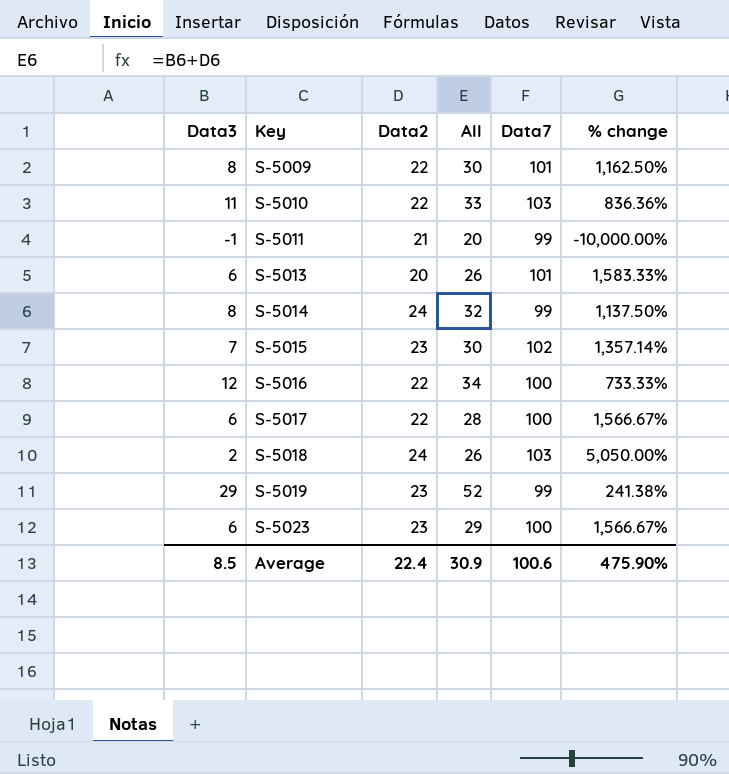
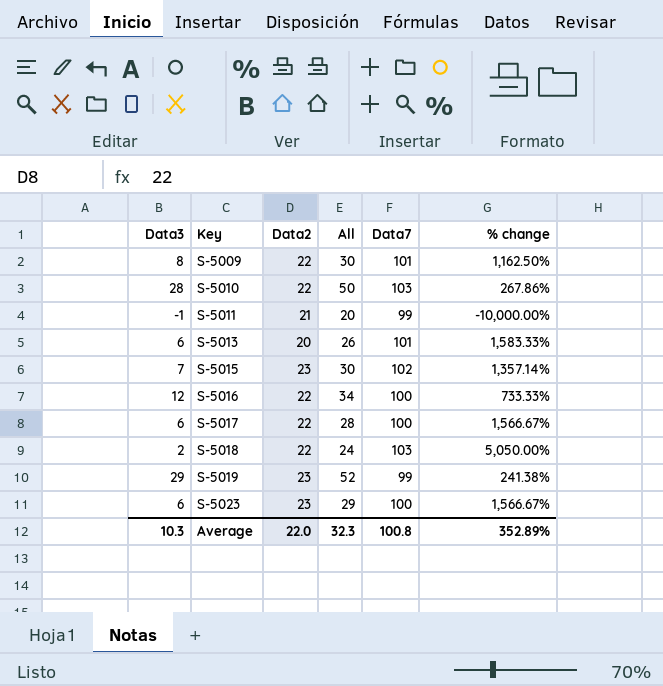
row S-5014: 8 | 24 | 32 | 99 | 1,137.50% -> none
S-5010 | Data3: 11 -> 28
S-5010 | All: 33 -> 50
S-5010 | % change: 836.36% -> 267.86%
S-5018 | Data2: 24 -> 22
S-5018 | All: 26 -> 24
Average | Data3: 8.5 -> 10.3
Average | Data2: 22.4 -> 22.0
Average | All: 30.9 -> 32.3
Average | Data7: 100.6 -> 100.8
Average | % change: 475.90% -> 352.89%

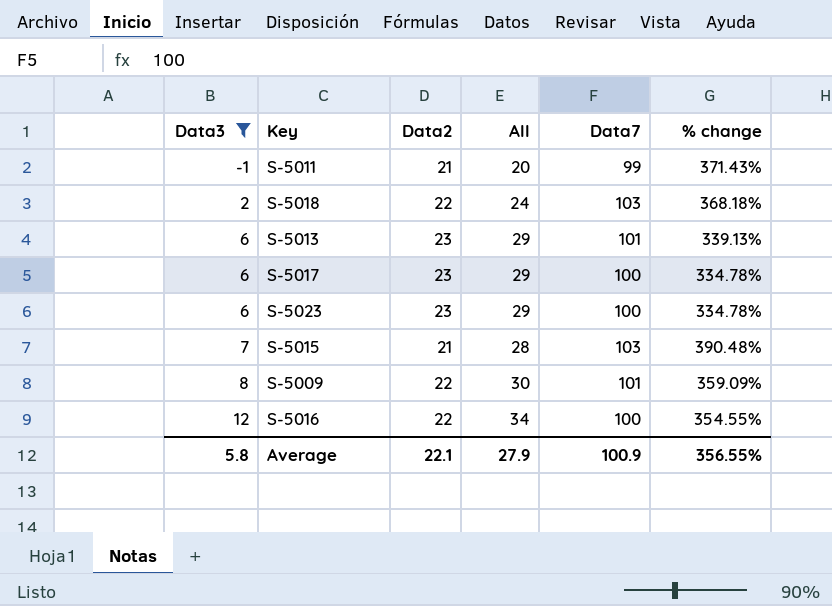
filter: none -> Data3 <= 12
row order: Key ascending -> Data3 ascending
column % change | formula: ([Data7] - [Data3]) / [Data3] -> ([Data7] - [Data2]) / [Data2]
S-5013 | Data2: 20 -> 23
S-5013 | All: 26 -> 29
S-5017 | Data2: 22 -> 23
S-5017 | All: 28 -> 29
S-5015 | Data2: 23 -> 21
S-5015 | All: 30 -> 28
S-5015 | Data7: 102 -> 103
Average | Data3: 10.3 -> 5.8
Average | Data2: 22.0 -> 22.1
Average | All: 32.3 -> 27.9
Average | Data7: 100.8 -> 100.9
Average | % change: 352.89% -> 356.55%

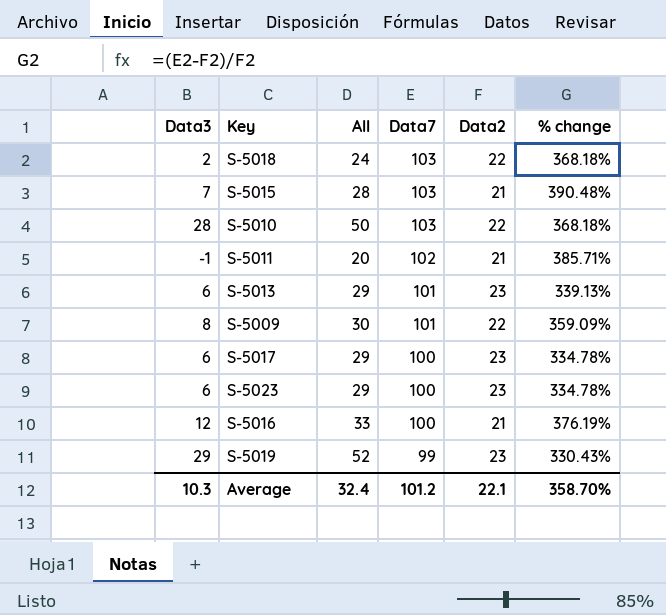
filter: Data3 <= 12 -> none
row order: Data3 ascending -> Data7 descending
column Data2 | position: 3 -> 5
S-5011 | Data7: 99 -> 102
S-5011 | % change: 371.43% -> 385.71%
S-5016 | All: 34 -> 33
S-5016 | Data2: 22 -> 21
S-5016 | % change: 354.55% -> 376.19%
Average | Data3: 5.8 -> 10.3
Average | All: 27.9 -> 32.4
Average | Data7: 100.9 -> 101.2
Average | % change: 356.55% -> 358.70%

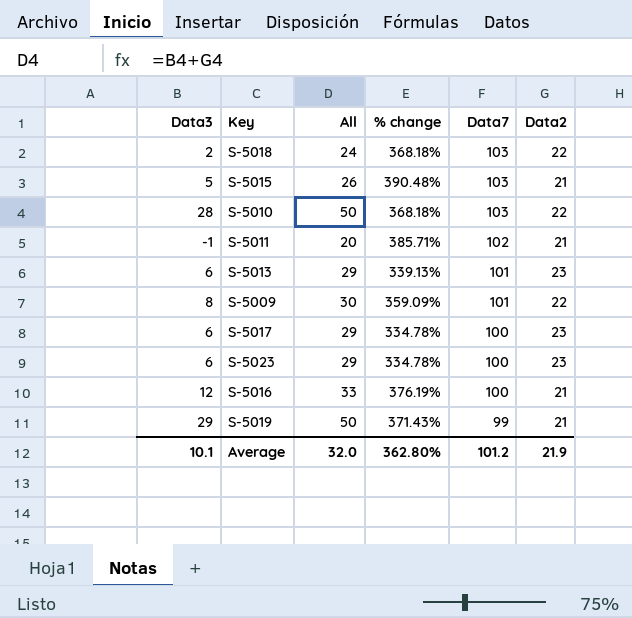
column % change | position: 6 -> 4
S-5015 | Data3: 7 -> 5
S-5015 | All: 28 -> 26
S-5019 | All: 52 -> 50
S-5019 | % change: 330.43% -> 371.43%
S-5019 | Data2: 23 -> 21
Average | Data3: 10.3 -> 10.1
Average | All: 32.4 -> 32.0
Average | % change: 358.70% -> 362.80%
Average | Data2: 22.1 -> 21.9

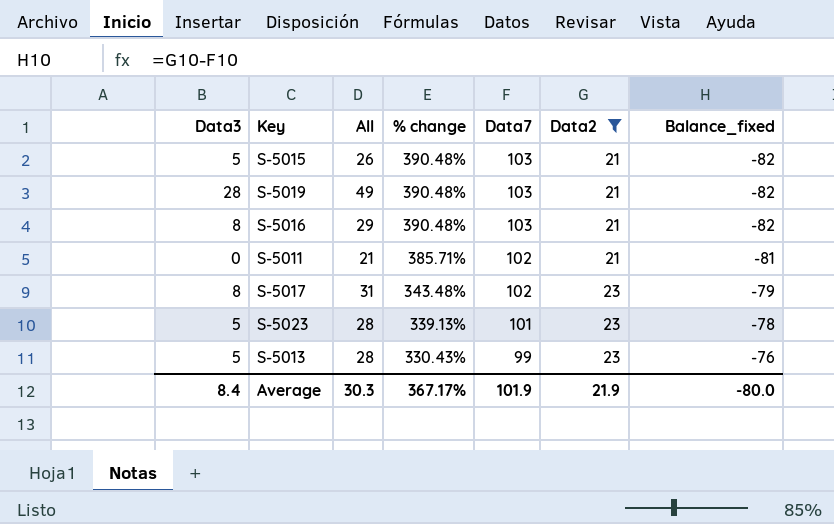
filter: none -> Data2 != 22
row order: Data7 descending -> % change descending
column Balance_fixed | formula: none -> [Data2] - [Data7]
S-5019 | Data3: 29 -> 28
S-5019 | All: 50 -> 49
S-5019 | % change: 371.43% -> 390.48%
S-5019 | Data7: 99 -> 103
S-5016 | Data3: 12 -> 8
S-5016 | All: 33 -> 29
S-5016 | % change: 376.19% -> 390.48%
S-5016 | Data7: 100 -> 103
S-5011 | Data3: -1 -> 0
S-5011 | All: 20 -> 21
S-5017 | Data3: 6 -> 8
S-5017 | All: 29 -> 31
S-5017 | % change: 334.78% -> 343.48%
S-5017 | Data7: 100 -> 102
S-5023 | Data3: 6 -> 5
S-5023 | All: 29 -> 28
S-5023 | % change: 334.78% -> 339.13%
S-5023 | Data7: 100 -> 101
S-5013 | Data3: 6 -> 5
S-5013 | All: 29 -> 28
S-5013 | % change: 339.13% -> 330.43%
S-5013 | Data7: 101 -> 99
Average | Data3: 10.1 -> 8.4
Average | All: 32.0 -> 30.3
Average | % change: 362.80% -> 367.17%
Average | Data7: 101.2 -> 101.9

